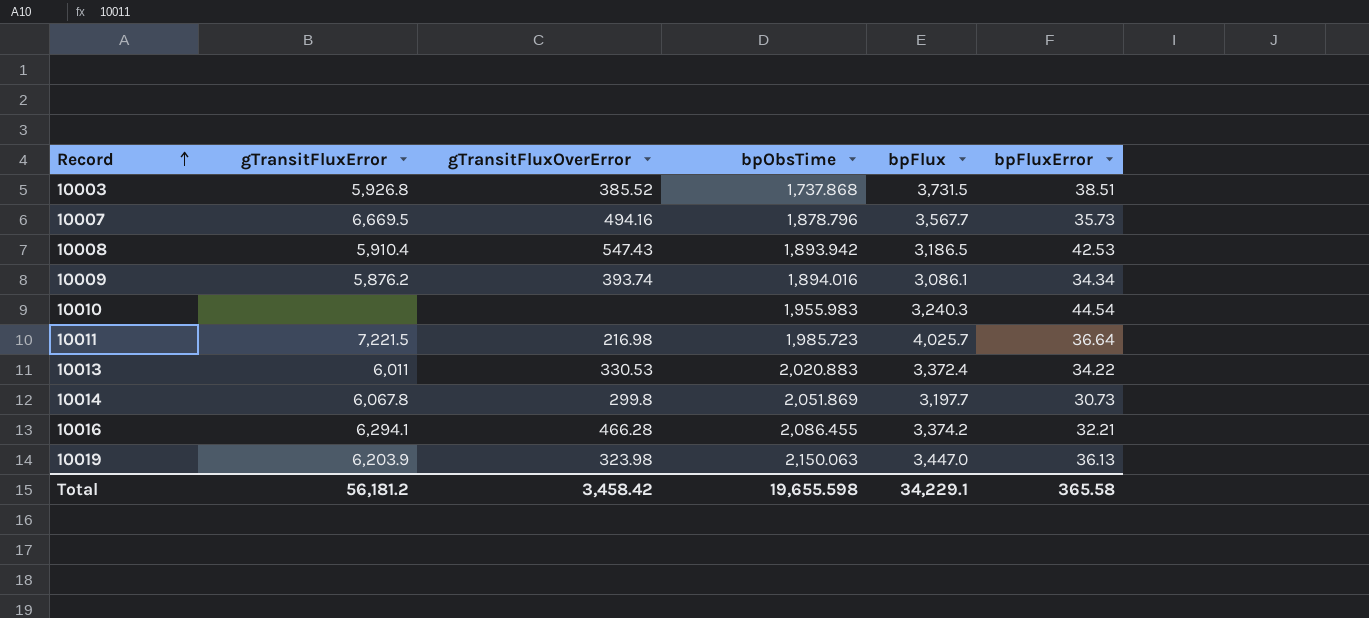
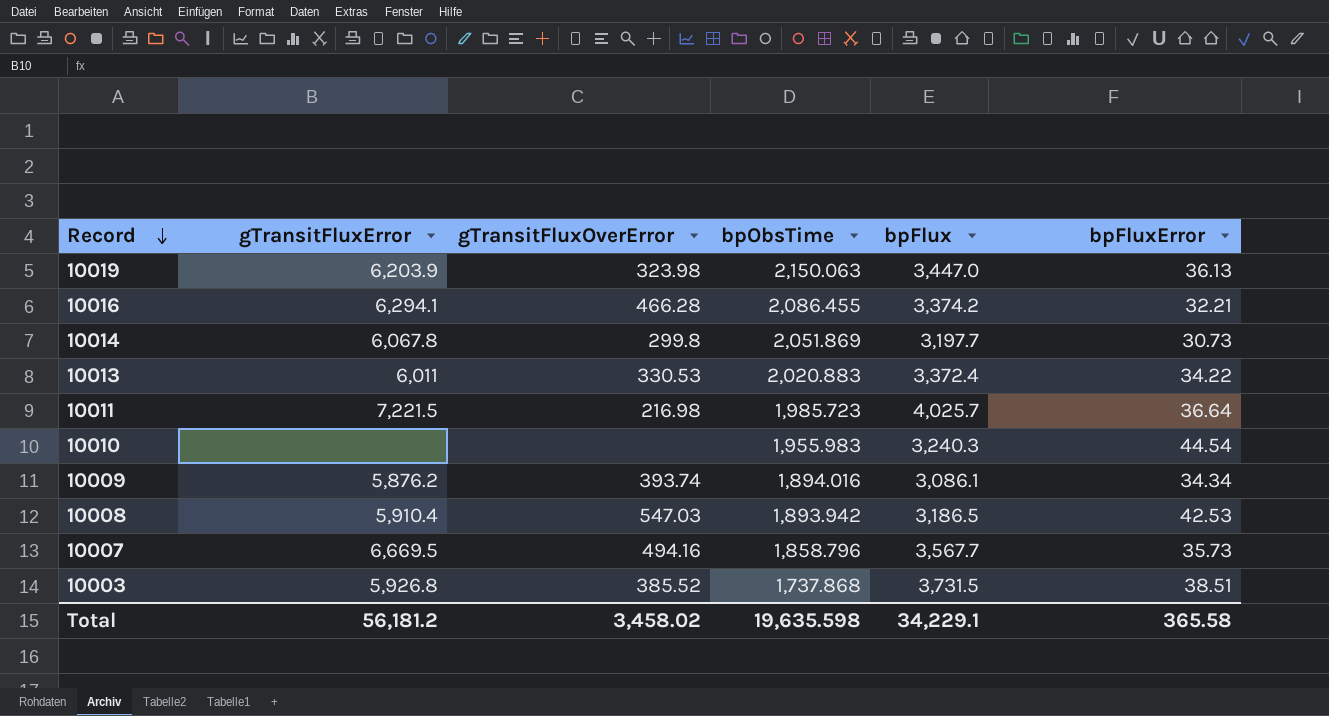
row order: Record ascending -> Record descending
10008 | gTransitFluxOverError: 547.43 -> 547.03
10007 | bpObsTime: 1,878.796 -> 1,858.796
Total | gTransitFluxOverError: 3,458.42 -> 3,458.02
Total | bpObsTime: 19,655.598 -> 19,635.598

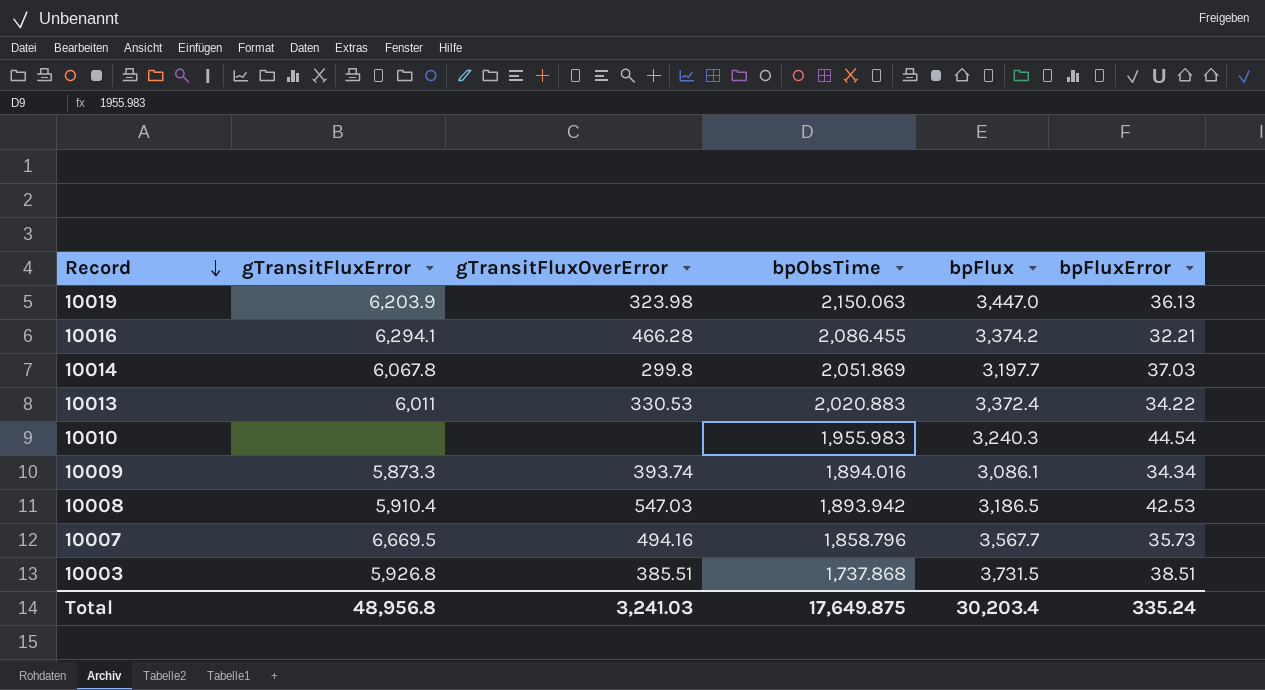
row 10011: 7,221.5 | 216.98 | 1,985.723 | 4,025.7 | 36.64 -> none
10014 | bpFluxError: 30.73 -> 37.03
10009 | gTransitFluxError: 5,876.2 -> 5,873.3
10003 | gTransitFluxOverError: 385.52 -> 385.51
Total | gTransitFluxError: 56,181.2 -> 48,956.8
Total | gTransitFluxOverError: 3,458.02 -> 3,241.03
Total | bpObsTime: 19,635.598 -> 17,649.875
Total | bpFlux: 34,229.1 -> 30,203.4
Total | bpFluxError: 365.58 -> 335.24

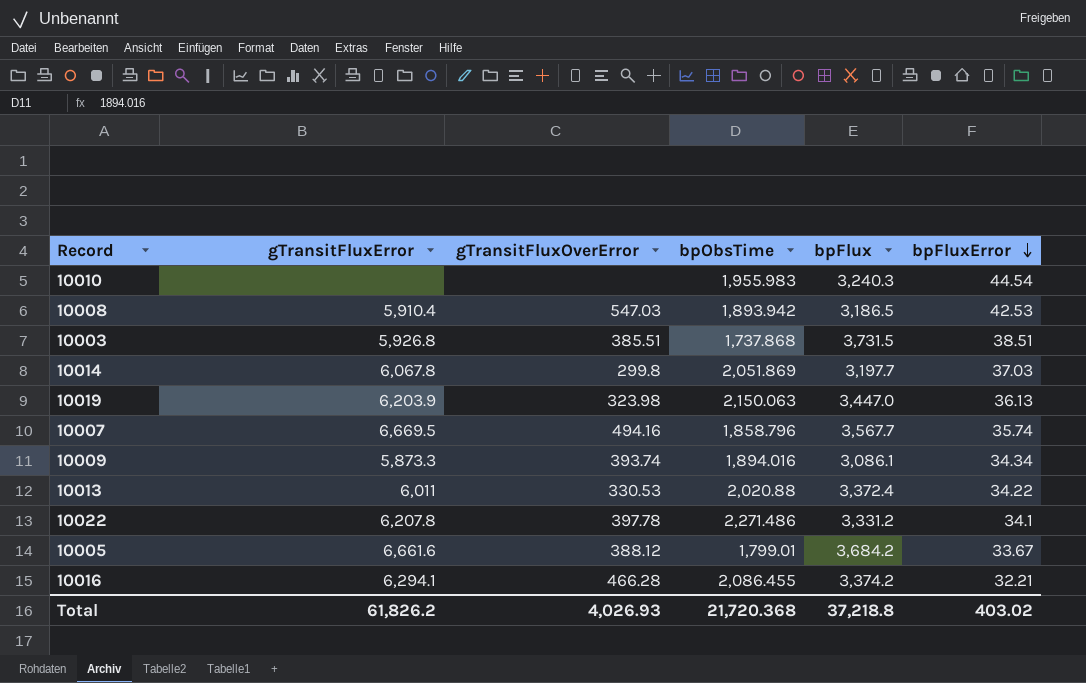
row order: Record descending -> bpFluxError descending
10007 | bpFluxError: 35.73 -> 35.74
10013 | bpObsTime: 2,020.883 -> 2,020.88
row 10022: none -> 6,207.8 | 397.78 | 2,271.486 | 3,331.2 | 34.1
row 10005: none -> 6,661.6 | 388.12 | 1,799.01 | 3,684.2 | 33.67
Total | gTransitFluxError: 48,956.8 -> 61,826.2
Total | gTransitFluxOverError: 3,241.03 -> 4,026.93
Total | bpObsTime: 17,649.875 -> 21,720.368
Total | bpFlux: 30,203.4 -> 37,218.8
Total | bpFluxError: 335.24 -> 403.02

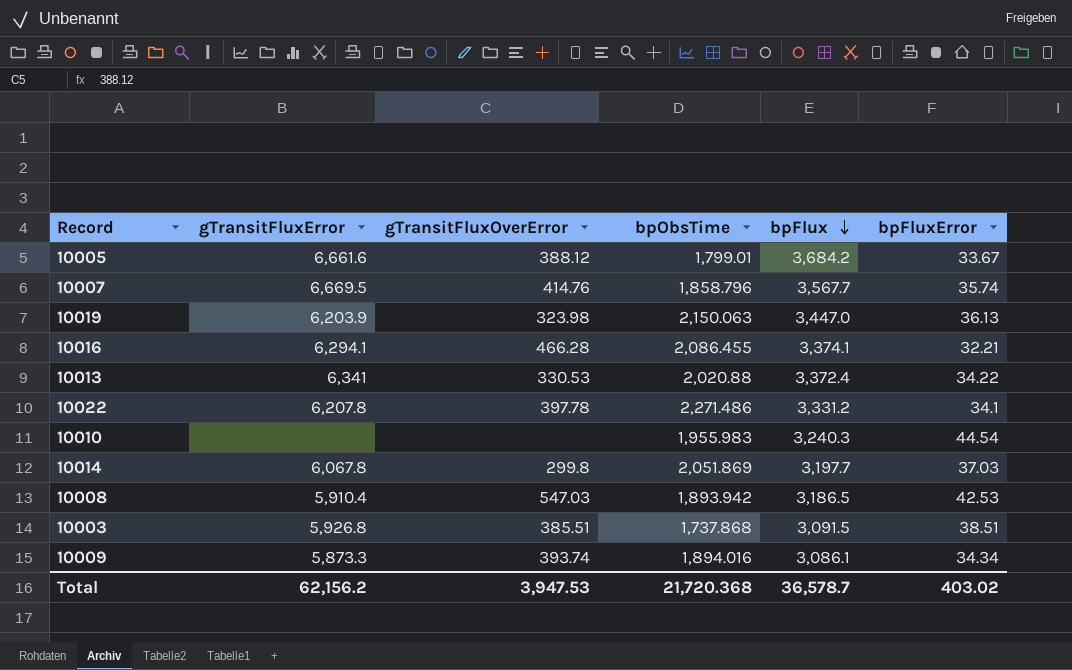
row order: bpFluxError descending -> bpFlux descending
10007 | gTransitFluxOverError: 494.16 -> 414.76
10016 | bpFlux: 3,374.2 -> 3,374.1
10013 | gTransitFluxError: 6,011 -> 6,341
10003 | bpFlux: 3,731.5 -> 3,091.5
Total | gTransitFluxError: 61,826.2 -> 62,156.2
Total | gTransitFluxOverError: 4,026.93 -> 3,947.53
Total | bpFlux: 37,218.8 -> 36,578.7

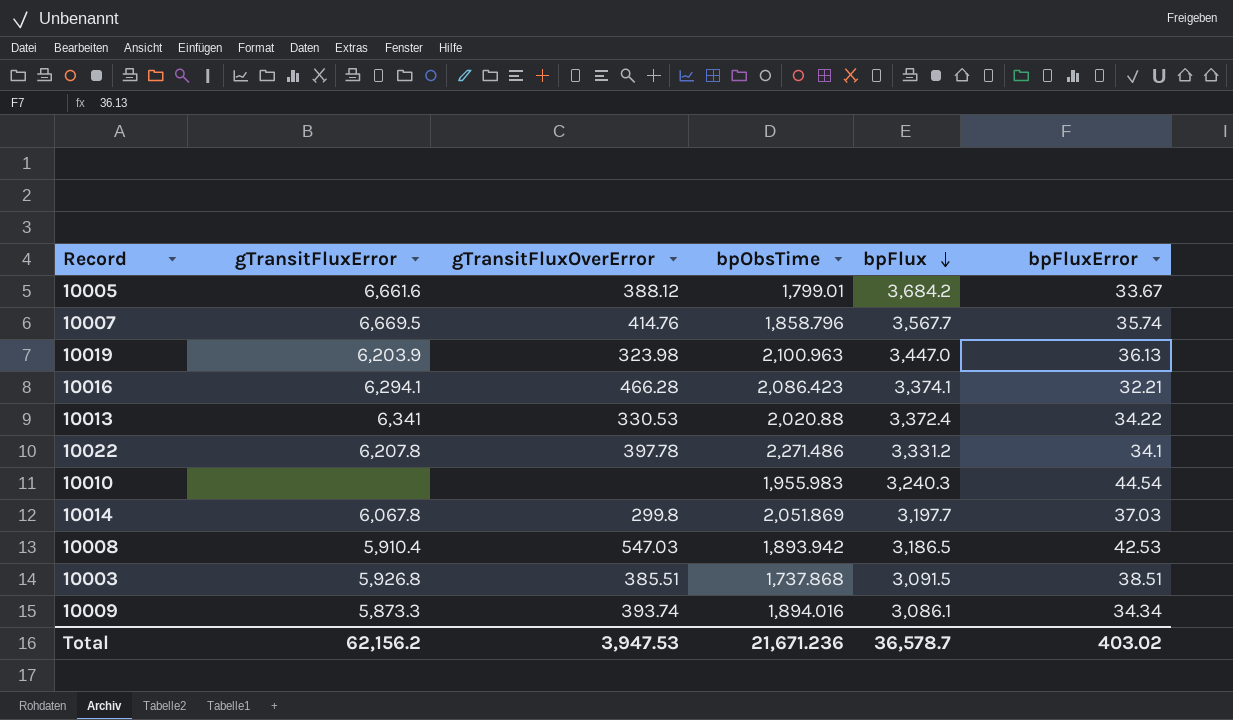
10019 | bpObsTime: 2,150.063 -> 2,100.963
10016 | bpObsTime: 2,086.455 -> 2,086.423
Total | bpObsTime: 21,720.368 -> 21,671.236

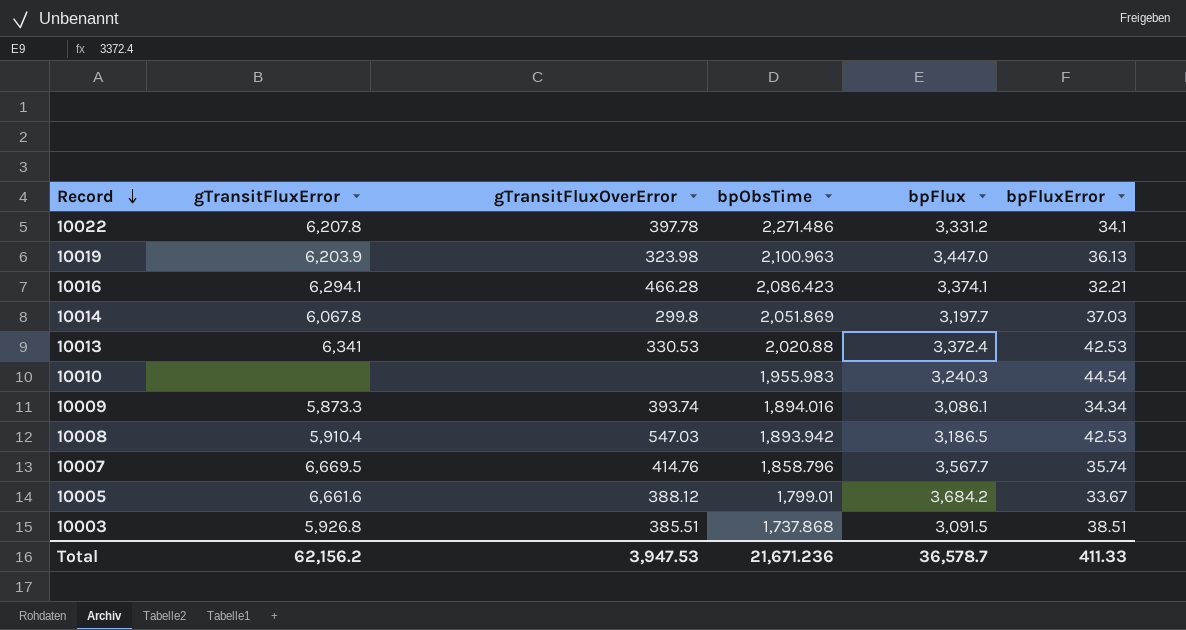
row order: bpFlux descending -> Record descending
10013 | bpFluxError: 34.22 -> 42.53
Total | bpFluxError: 403.02 -> 411.33

